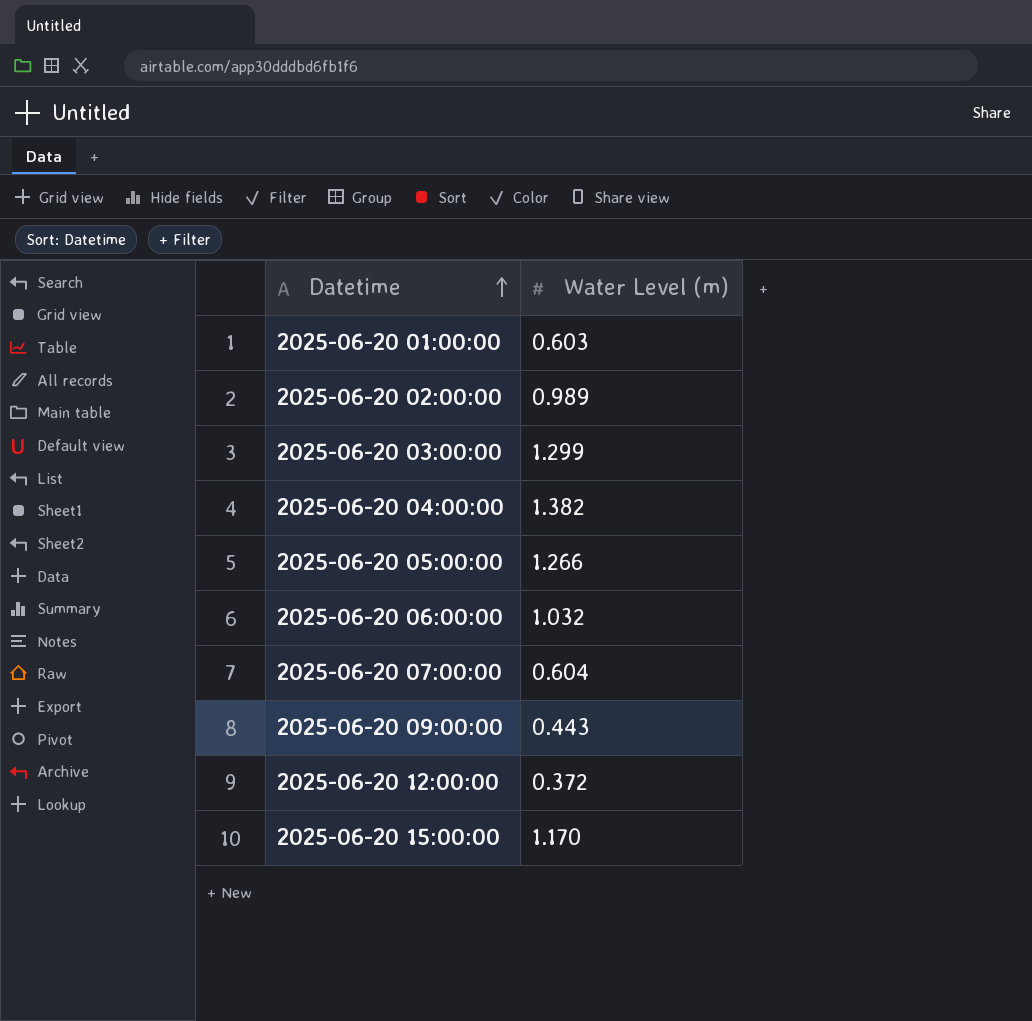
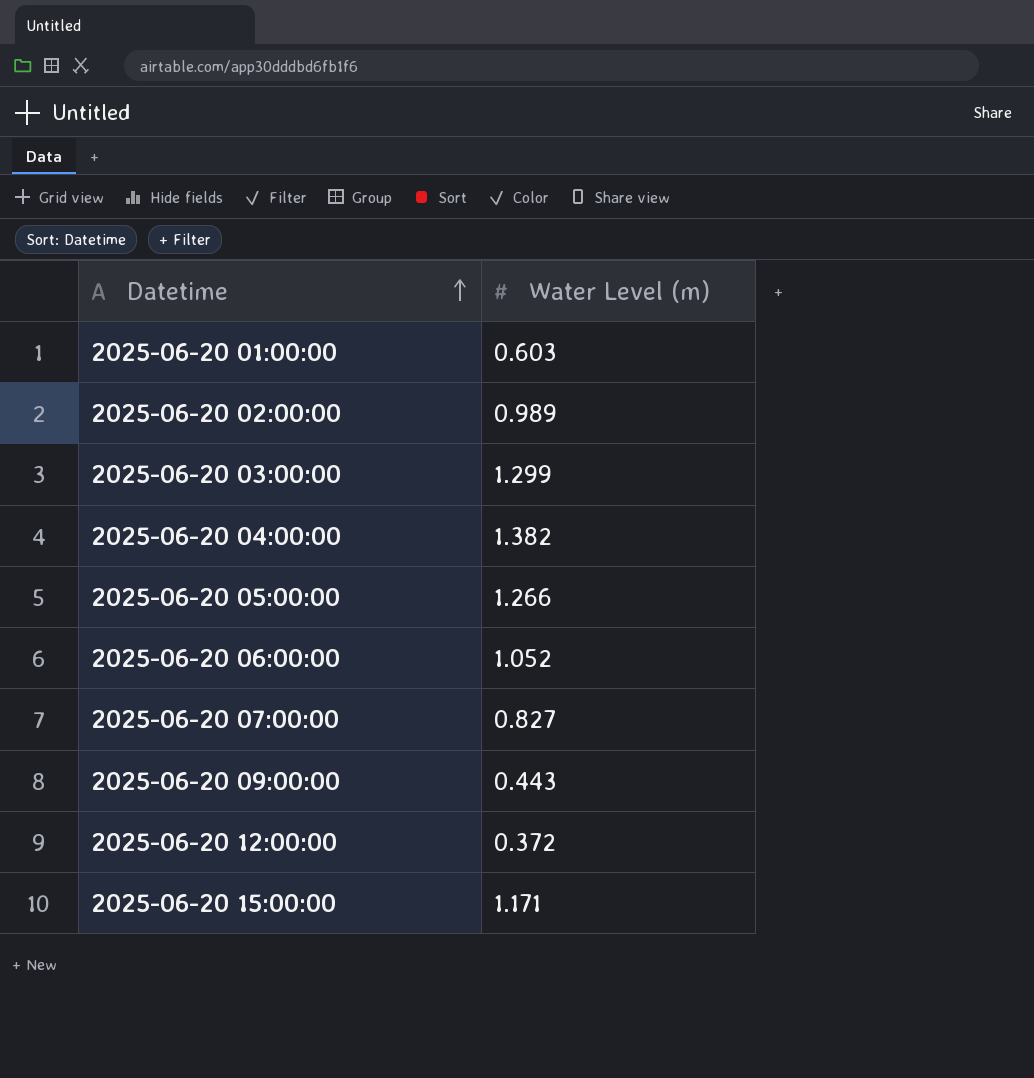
2025-06-20 06:00:00 | Water Level (m): 1.032 -> 1.052
2025-06-20 07:00:00 | Water Level (m): 0.604 -> 0.827
2025-06-20 15:00:00 | Water Level (m): 1.170 -> 1.171

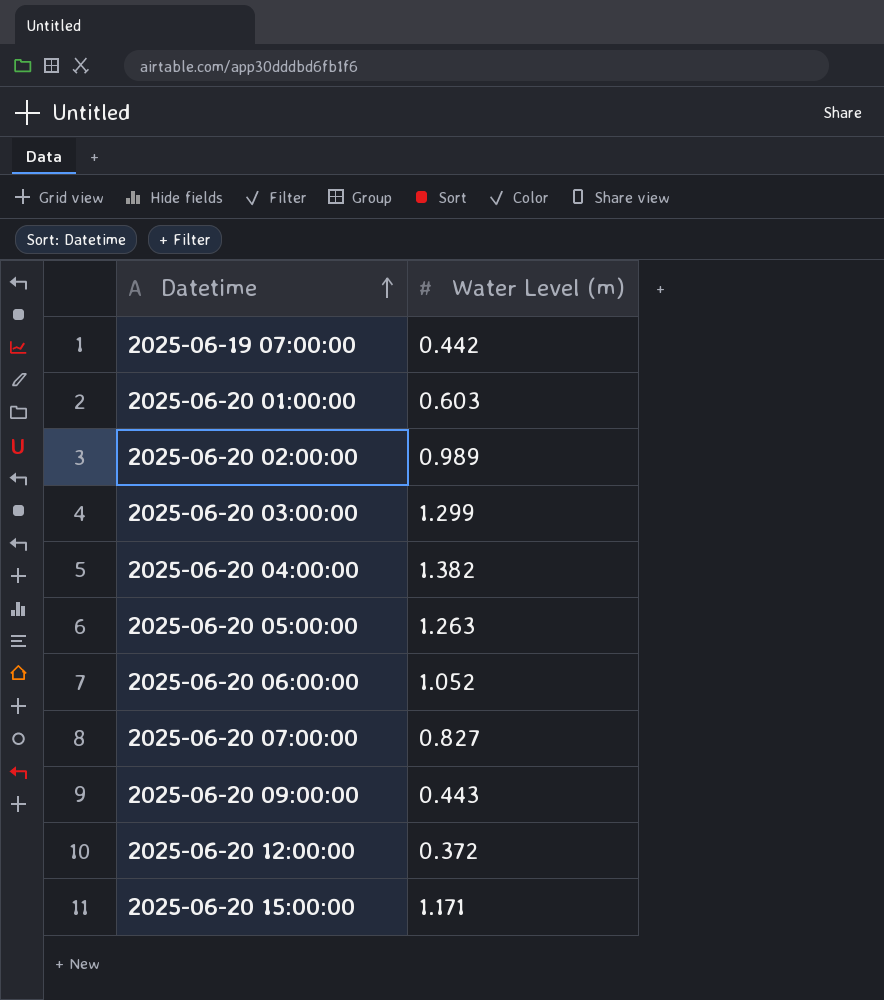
row 2025-06-19 07:00:00: none -> 0.442
2025-06-20 05:00:00 | Water Level (m): 1.266 -> 1.263

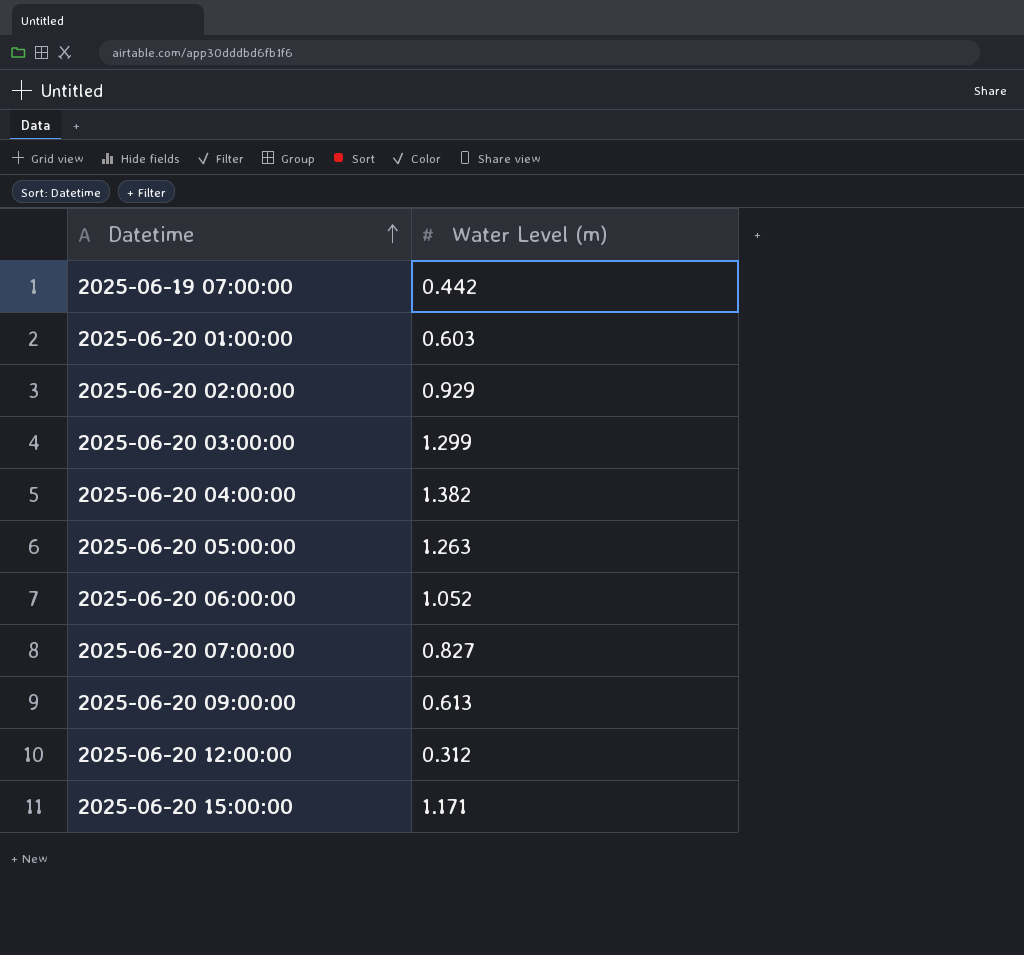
2025-06-20 02:00:00 | Water Level (m): 0.989 -> 0.929
2025-06-20 09:00:00 | Water Level (m): 0.443 -> 0.613
2025-06-20 12:00:00 | Water Level (m): 0.372 -> 0.312

